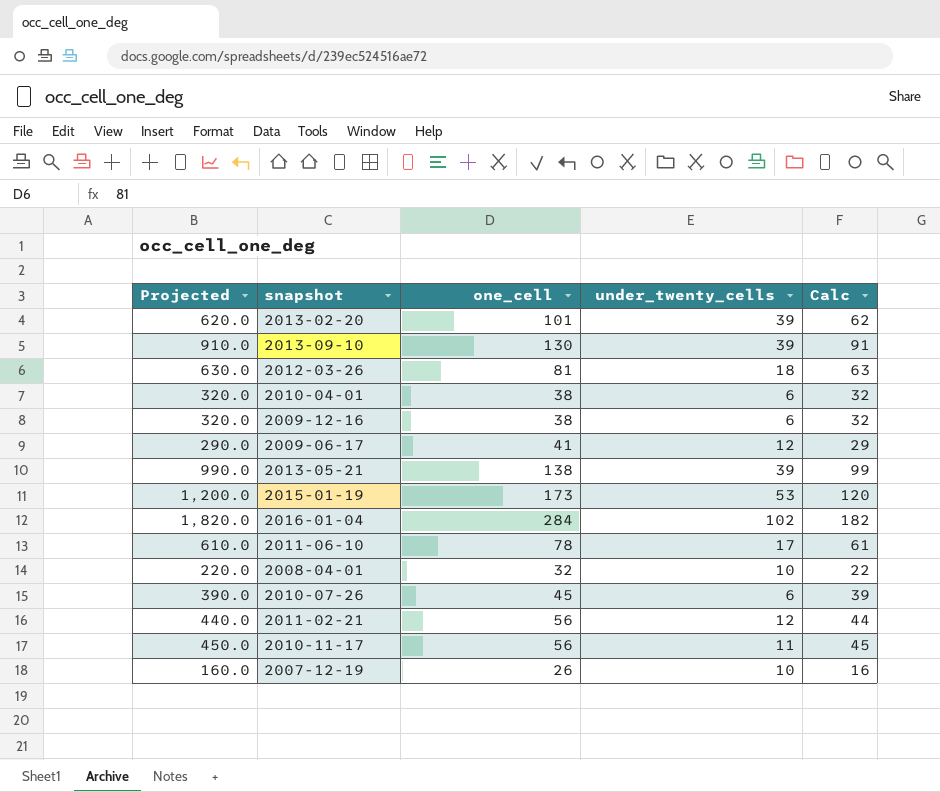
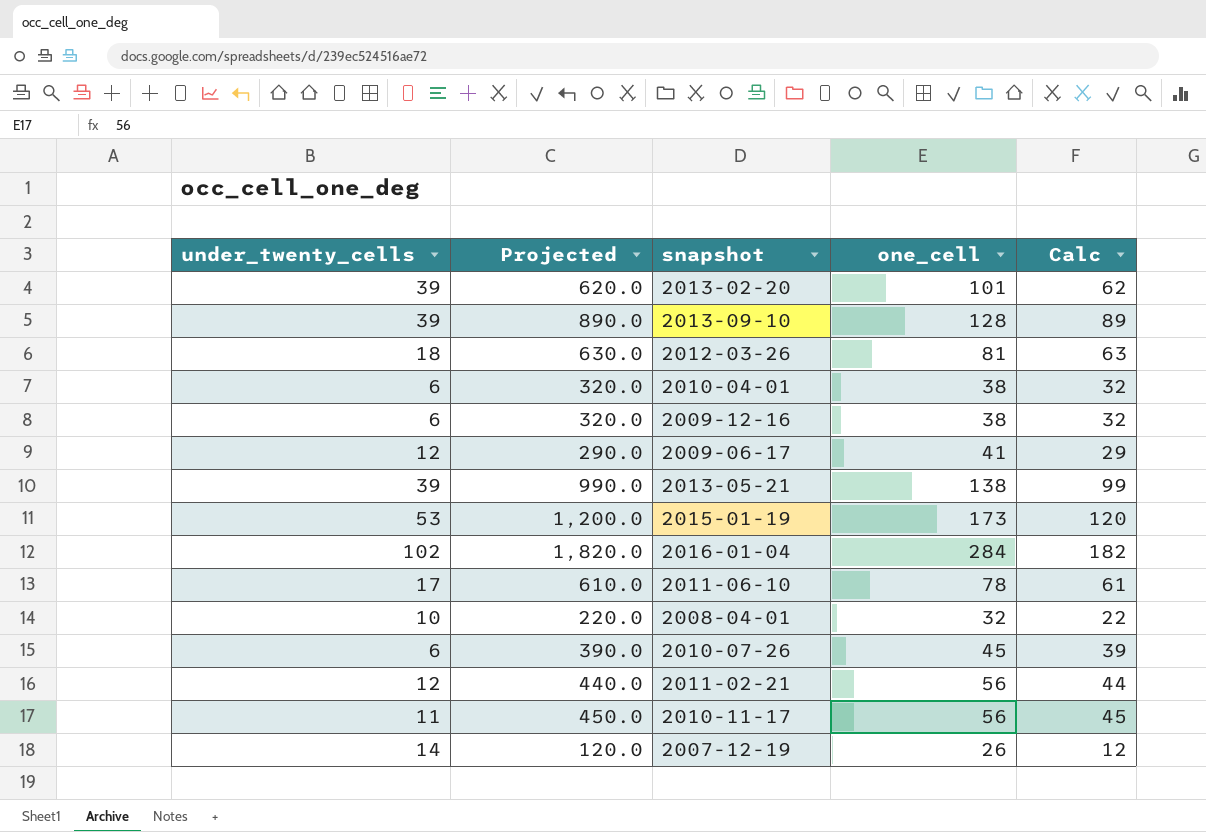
column under_twenty_cells | position: 4 -> 1
2013-09-10 | Projected: 910.0 -> 890.0
2013-09-10 | one_cell: 130 -> 128
2013-09-10 | Calc: 91 -> 89
2007-12-19 | under_twenty_cells: 10 -> 14
2007-12-19 | Projected: 160.0 -> 120.0
2007-12-19 | Calc: 16 -> 12

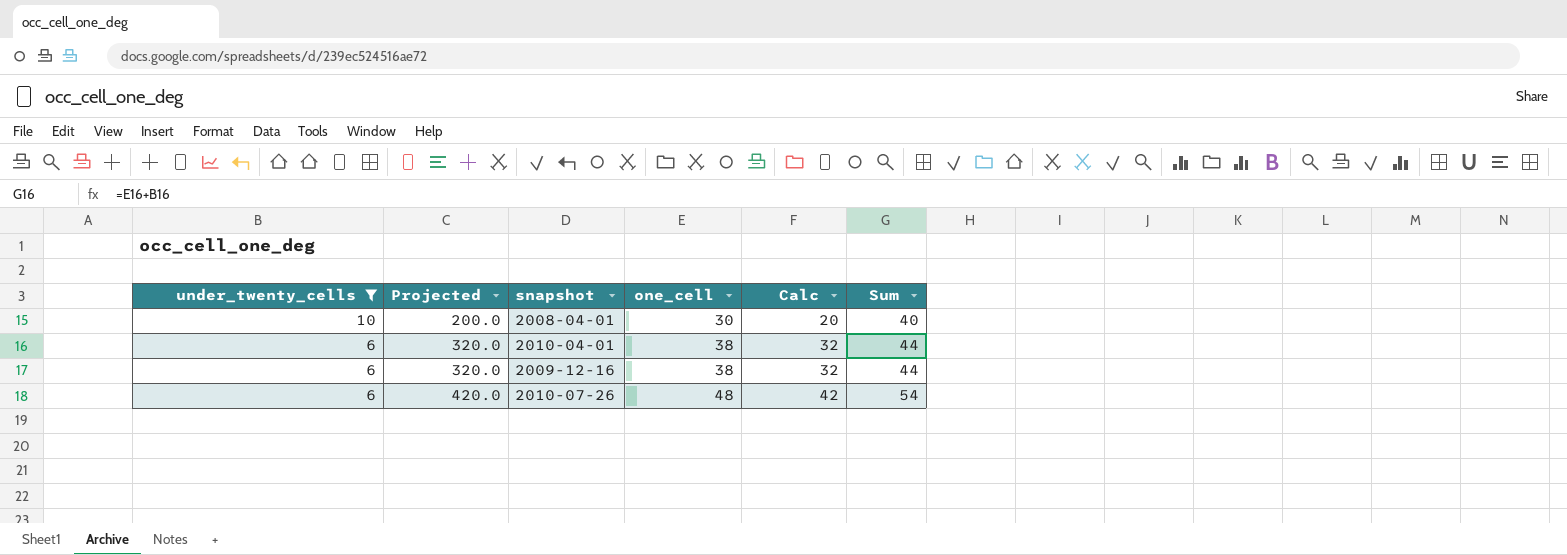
filter: none -> under_twenty_cells <= 10
row order: none -> under_twenty_cells descending
column Sum | formula: none -> [under_twenty_cells] + [one_cell]
2008-04-01 | Projected: 220.0 -> 200.0
2008-04-01 | one_cell: 32 -> 30
2008-04-01 | Calc: 22 -> 20
2010-07-26 | Projected: 390.0 -> 420.0
2010-07-26 | one_cell: 45 -> 48
2010-07-26 | Calc: 39 -> 42

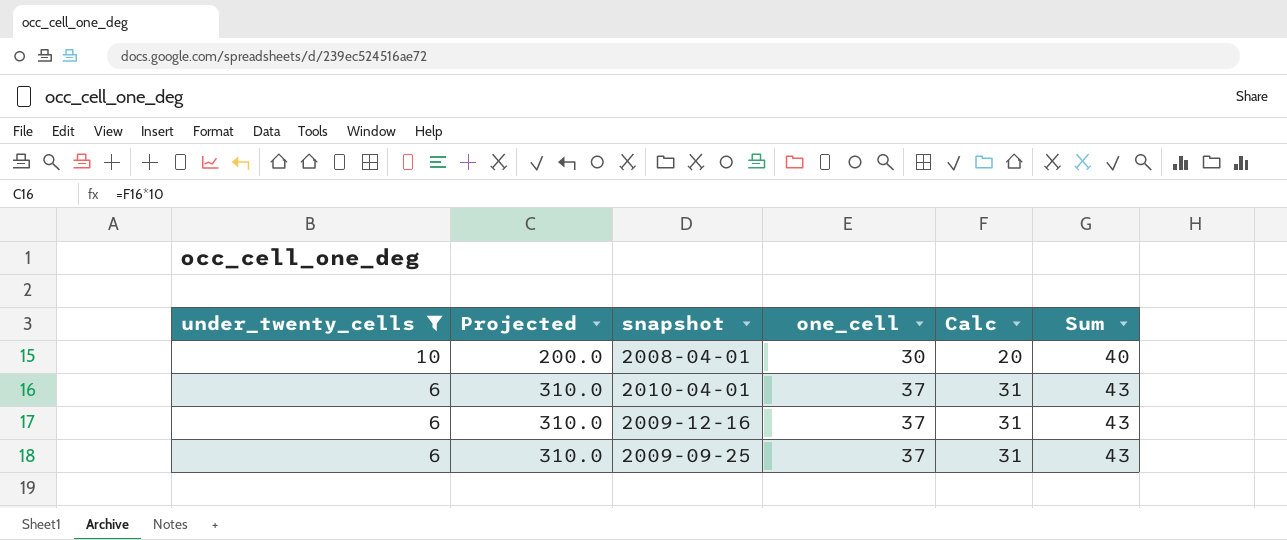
row 2010-07-26: 6 | 420.0 | 48 | 42 | 54 -> none
2010-04-01 | Projected: 320.0 -> 310.0
2010-04-01 | one_cell: 38 -> 37
2010-04-01 | Calc: 32 -> 31
2010-04-01 | Sum: 44 -> 43
2009-12-16 | Projected: 320.0 -> 310.0
2009-12-16 | one_cell: 38 -> 37
2009-12-16 | Calc: 32 -> 31
2009-12-16 | Sum: 44 -> 43
row 2009-09-25: none -> 6 | 310.0 | 37 | 31 | 43

